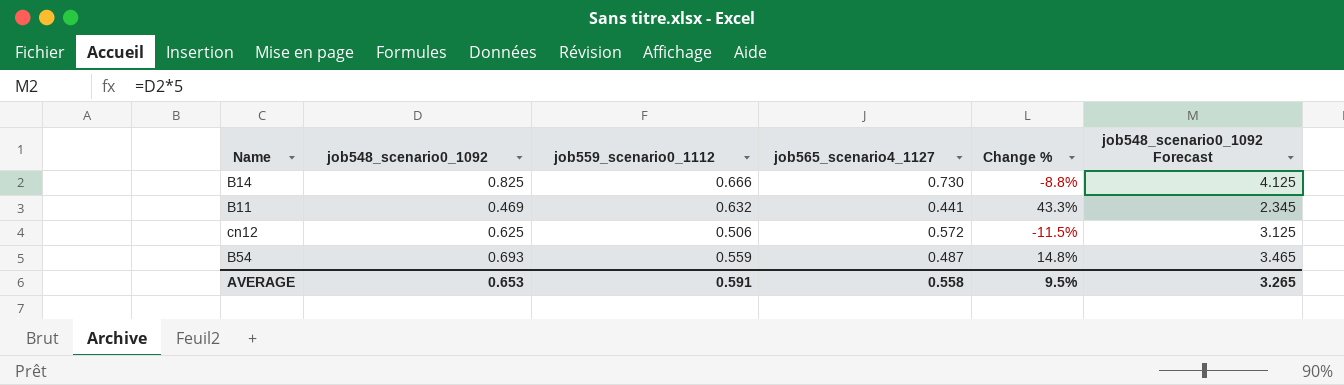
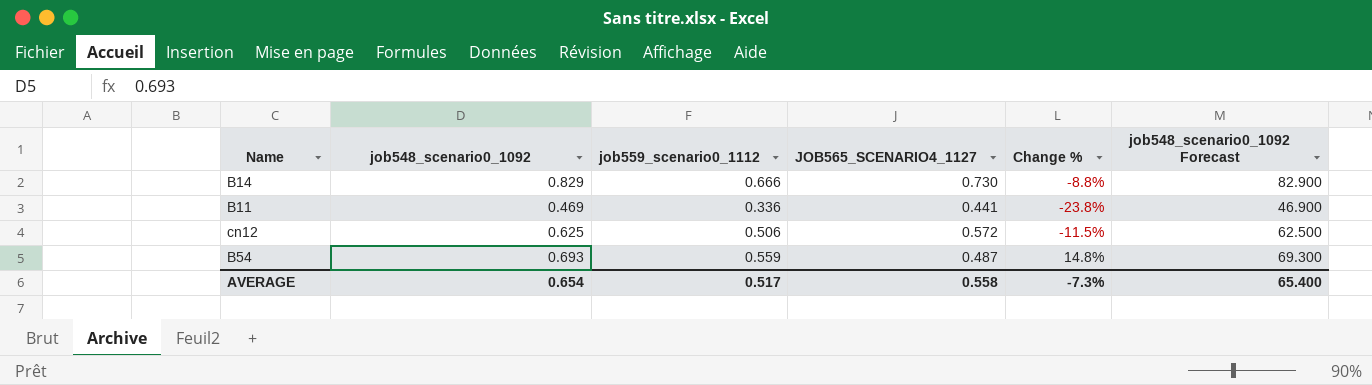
column name: job565_scenario4_1127 -> JOB565_SCENARIO4_1127
column job548_scenario0_1092 Forecast | formula: [job548_scenario0_1092] * 5 -> [job548_scenario0_1092] * 100
B14 | job548_scenario0_1092: 0.825 -> 0.829
B11 | job559_scenario0_1112: 0.632 -> 0.336
B11 | Change %: 43.3% -> -23.8%
AVERAGE | job548_scenario0_1092: 0.653 -> 0.654
AVERAGE | job559_scenario0_1112: 0.591 -> 0.517
AVERAGE | Change %: 9.5% -> -7.3%
AVERAGE | job548_scenario0_1092 Forecast: 3.265 -> 65.400

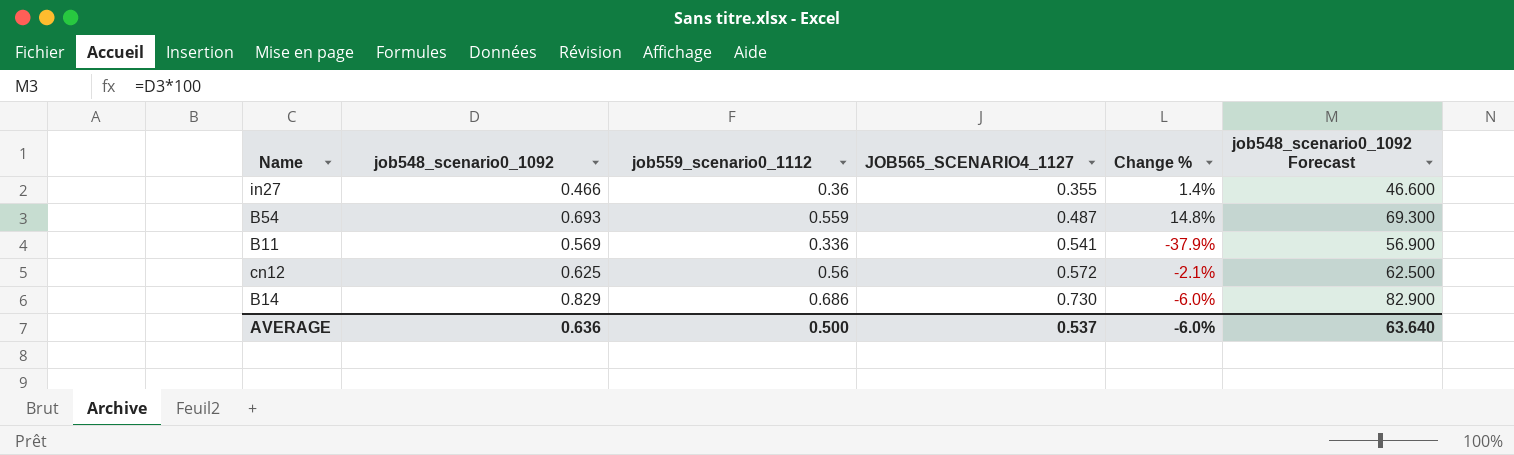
row order: none -> JOB565_SCENARIO4_1127 ascending
row in27: none -> 0.466 | 0.36 | 0.355 | 1.4% | 46.600
B11 | job548_scenario0_1092: 0.469 -> 0.569
B11 | JOB565_SCENARIO4_1127: 0.441 -> 0.541
B11 | Change %: -23.8% -> -37.9%
B11 | job548_scenario0_1092 Forecast: 46.900 -> 56.900
cn12 | job559_scenario0_1112: 0.506 -> 0.56
cn12 | Change %: -11.5% -> -2.1%
B14 | job559_scenario0_1112: 0.666 -> 0.686
B14 | Change %: -8.8% -> -6.0%
AVERAGE | job548_scenario0_1092: 0.654 -> 0.636
AVERAGE | job559_scenario0_1112: 0.517 -> 0.500
AVERAGE | JOB565_SCENARIO4_1127: 0.558 -> 0.537
AVERAGE | Change %: -7.3% -> -6.0%
AVERAGE | job548_scenario0_1092 Forecast: 65.400 -> 63.640

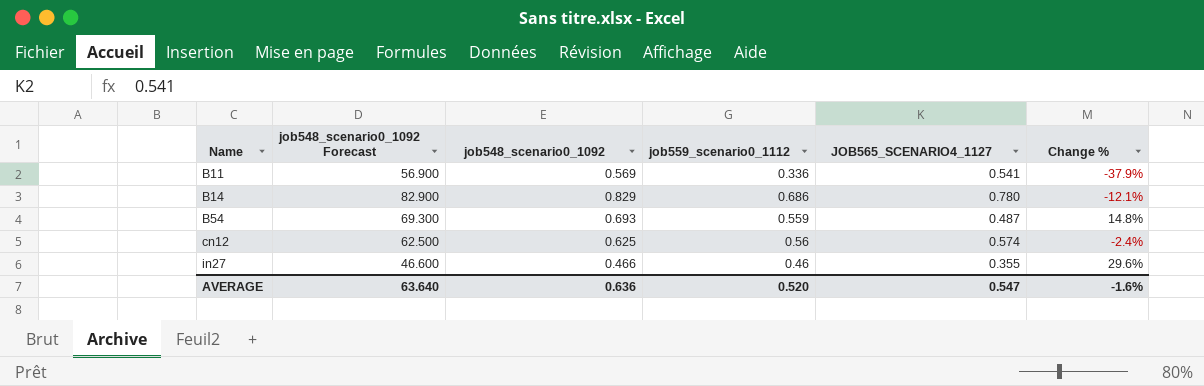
row order: JOB565_SCENARIO4_1127 ascending -> Name ascending
column job548_scenario0_1092 Forecast | position: 6 -> 2
B14 | JOB565_SCENARIO4_1127: 0.730 -> 0.780
B14 | Change %: -6.0% -> -12.1%
cn12 | JOB565_SCENARIO4_1127: 0.572 -> 0.574
cn12 | Change %: -2.1% -> -2.4%
in27 | job559_scenario0_1112: 0.36 -> 0.46
in27 | Change %: 1.4% -> 29.6%
AVERAGE | job559_scenario0_1112: 0.500 -> 0.520
AVERAGE | JOB565_SCENARIO4_1127: 0.537 -> 0.547
AVERAGE | Change %: -6.0% -> -1.6%

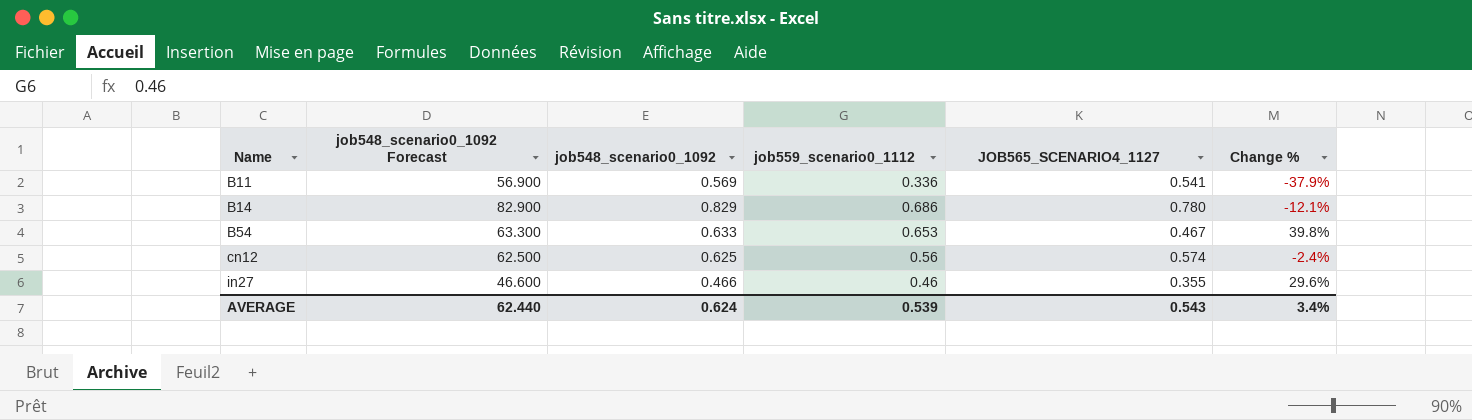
B54 | job548_scenario0_1092 Forecast: 69.300 -> 63.300
B54 | job548_scenario0_1092: 0.693 -> 0.633
B54 | job559_scenario0_1112: 0.559 -> 0.653
B54 | JOB565_SCENARIO4_1127: 0.487 -> 0.467
B54 | Change %: 14.8% -> 39.8%
AVERAGE | job548_scenario0_1092 Forecast: 63.640 -> 62.440
AVERAGE | job548_scenario0_1092: 0.636 -> 0.624
AVERAGE | job559_scenario0_1112: 0.520 -> 0.539
AVERAGE | JOB565_SCENARIO4_1127: 0.547 -> 0.543
AVERAGE | Change %: -1.6% -> 3.4%

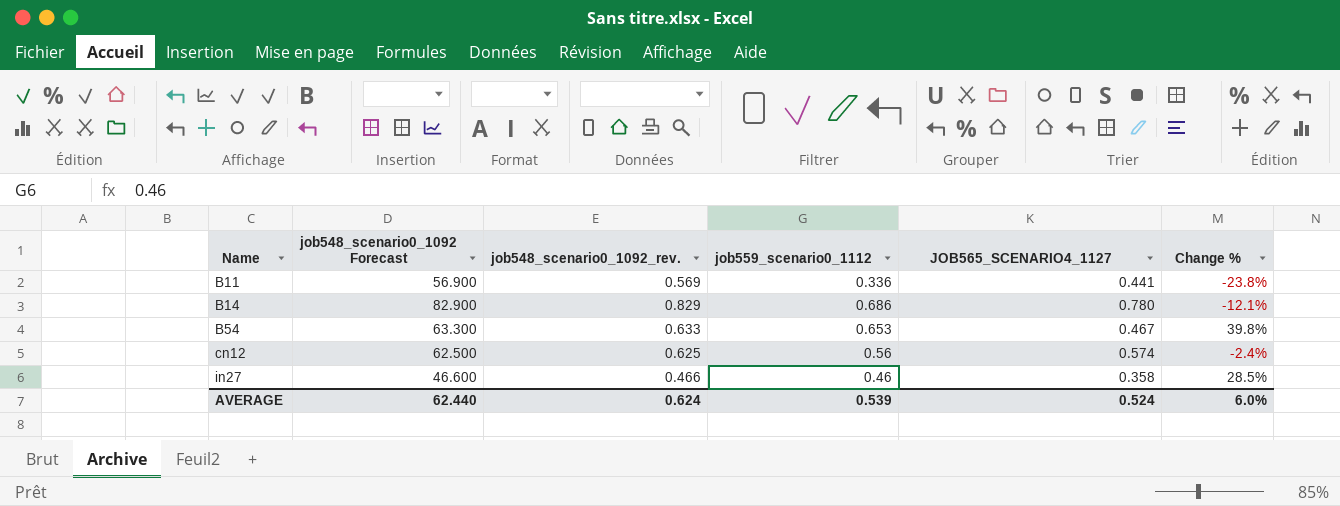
column name: job548_scenario0_1092 -> job548_scenario0_1092_rev.
B11 | JOB565_SCENARIO4_1127: 0.541 -> 0.441
B11 | Change %: -37.9% -> -23.8%
in27 | JOB565_SCENARIO4_1127: 0.355 -> 0.358
in27 | Change %: 29.6% -> 28.5%
AVERAGE | JOB565_SCENARIO4_1127: 0.543 -> 0.524
AVERAGE | Change %: 3.4% -> 6.0%

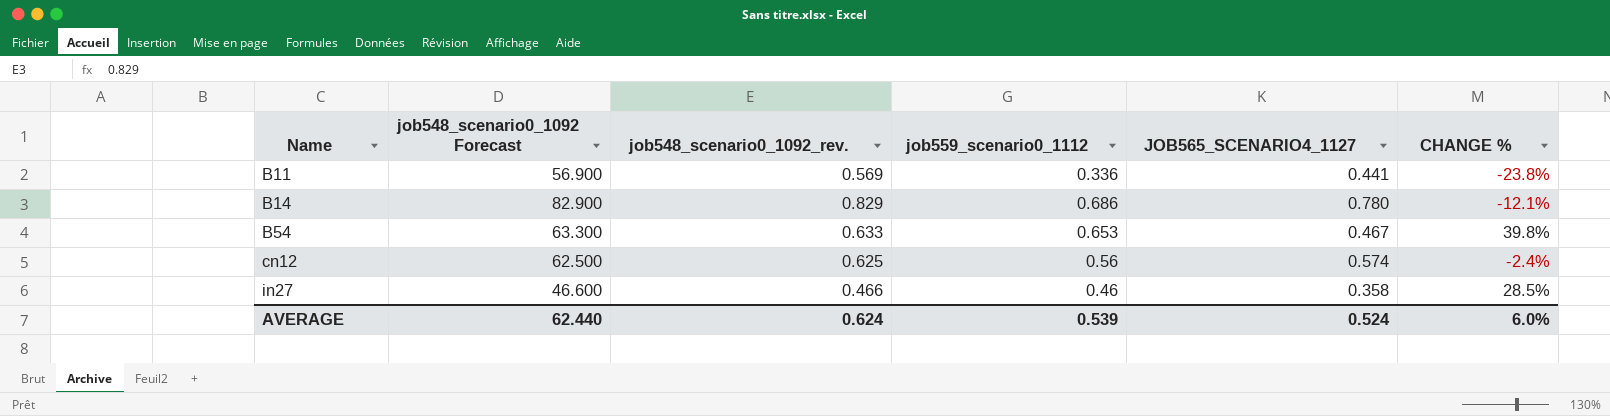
column name: Change % -> CHANGE %

